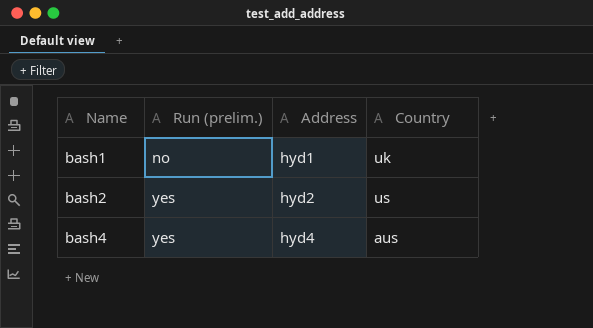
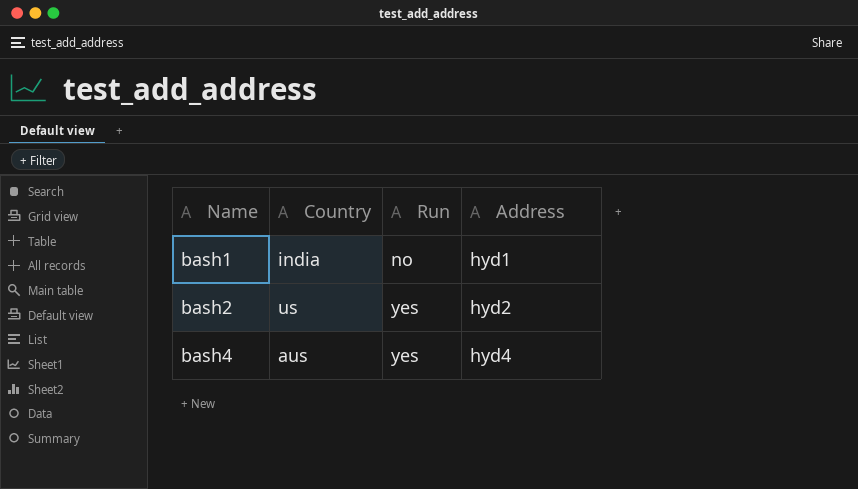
column Country | position: 4 -> 2
column name: Run (prelim.) -> Run
bash1 | Country: uk -> india

